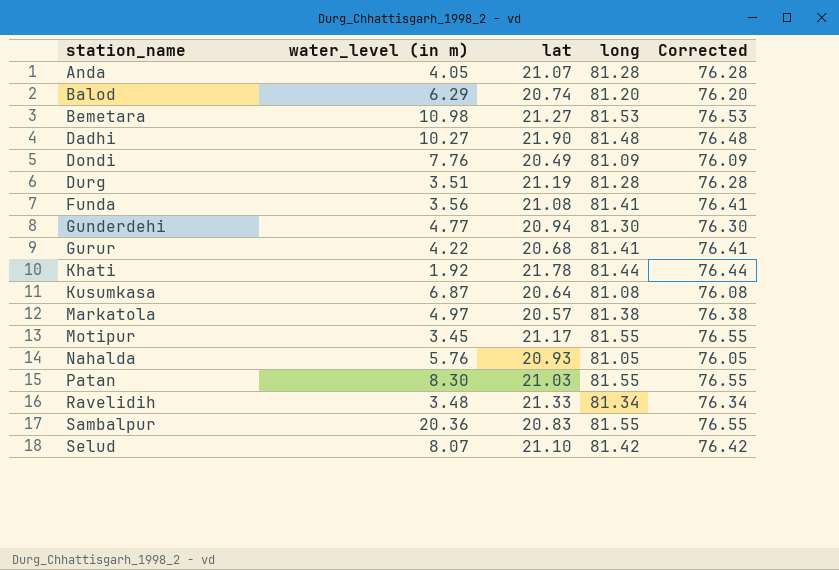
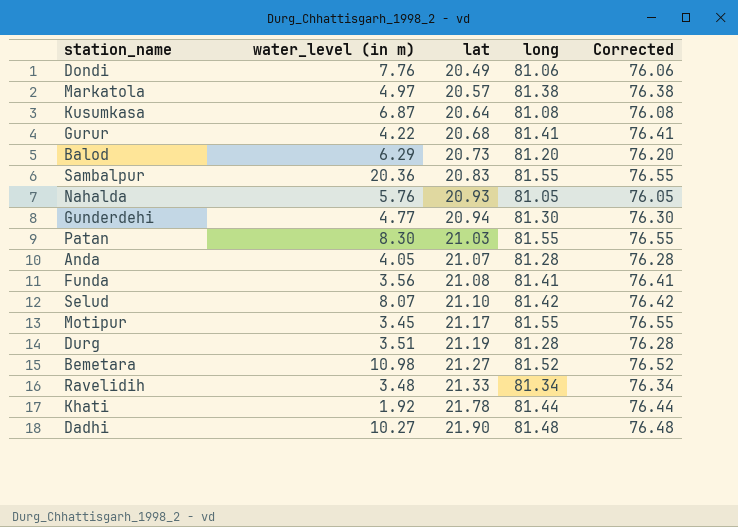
row order: station_name ascending -> lat ascending
Dondi | long: 81.09 -> 81.06
Dondi | Corrected: 76.09 -> 76.06
Balod | lat: 20.74 -> 20.73
Bemetara | long: 81.53 -> 81.52
Bemetara | Corrected: 76.53 -> 76.52

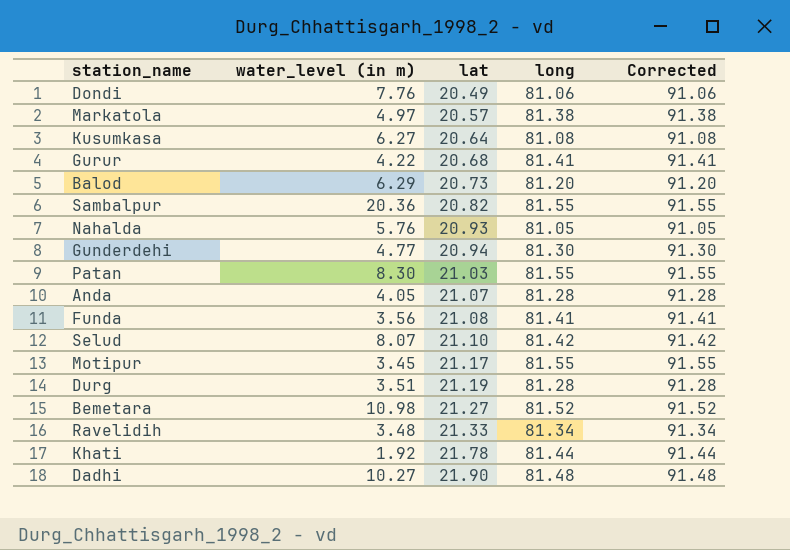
column Corrected | formula: [long] - 5 -> [long] + 10
Kusumkasa | water_level (in m): 6.87 -> 6.27
Sambalpur | lat: 20.83 -> 20.82

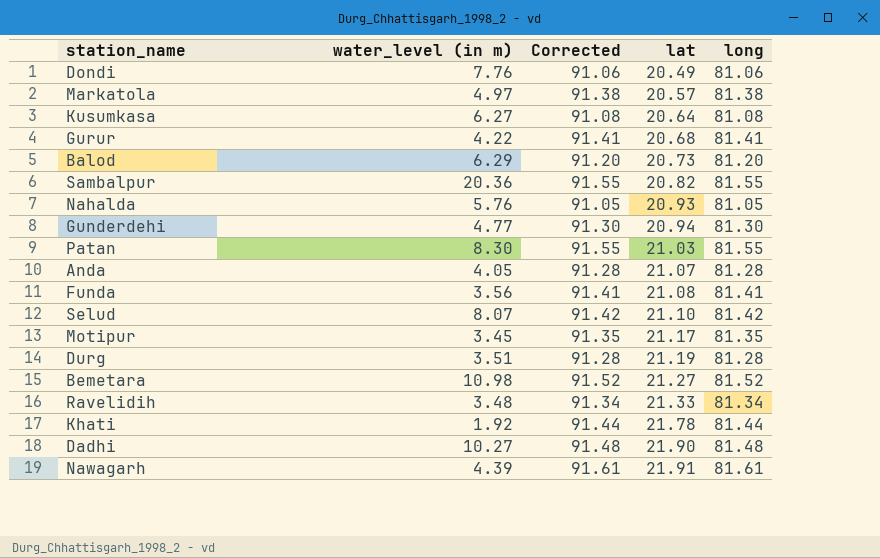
column Corrected | position: 5 -> 3
Motipur | Corrected: 91.55 -> 91.35
Motipur | long: 81.55 -> 81.35
row Nawagarh: none -> 4.39 | 91.61 | 21.91 | 81.61

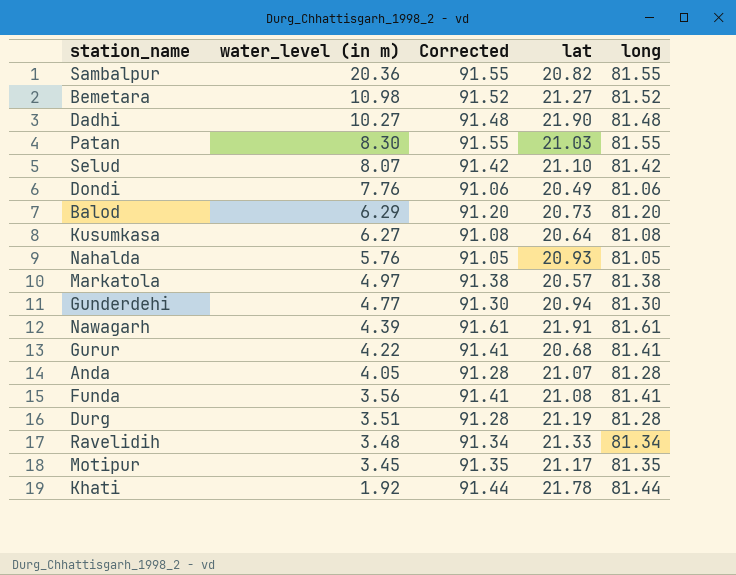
row order: lat ascending -> water_level (in m) descending

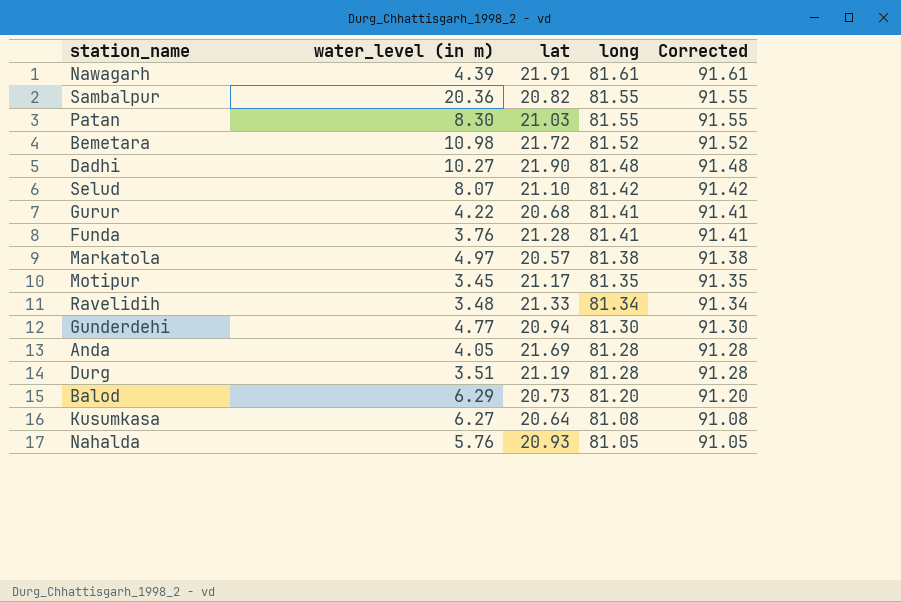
row order: water_level (in m) descending -> long descending
column Corrected | position: 3 -> 5
row Dondi: 7.76 | 91.06 | 20.49 | 81.06 -> none
row Khati: 1.92 | 91.44 | 21.78 | 81.44 -> none
Bemetara | lat: 21.27 -> 21.72
Funda | water_level (in m): 3.56 -> 3.76
Funda | lat: 21.08 -> 21.28
Anda | lat: 21.07 -> 21.69

